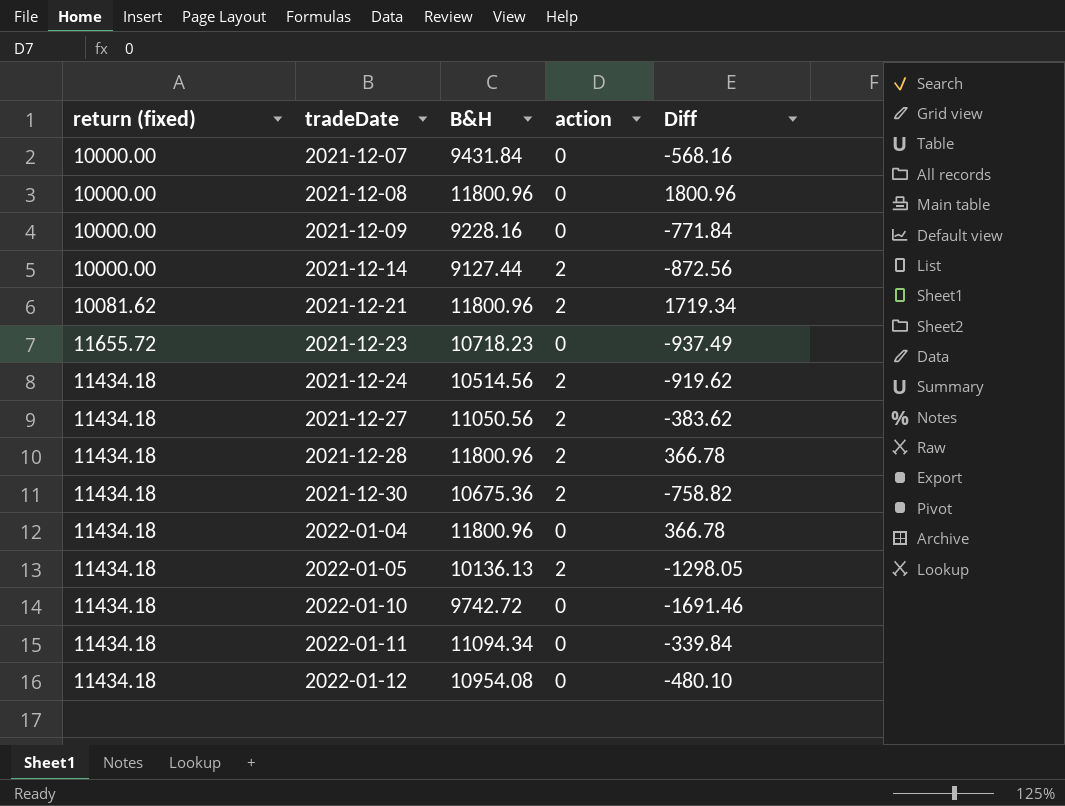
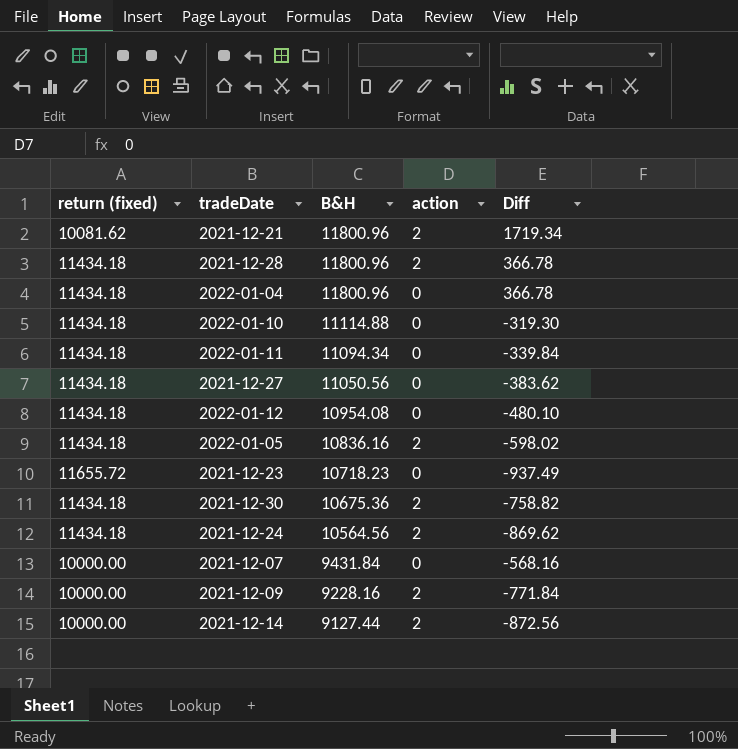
row order: tradeDate ascending -> B&H descending
row 2021-12-08: 10000.00 | 11800.96 | 0 | 1800.96 -> none
2022-01-10 | B&H: 9742.72 -> 11114.88
2022-01-10 | Diff: -1691.46 -> -319.30
2021-12-27 | action: 2 -> 0
2022-01-05 | B&H: 10136.13 -> 10836.16
2022-01-05 | Diff: -1298.05 -> -598.02
2021-12-24 | B&H: 10514.56 -> 10564.56
2021-12-24 | Diff: -919.62 -> -869.62
2021-12-09 | action: 0 -> 2

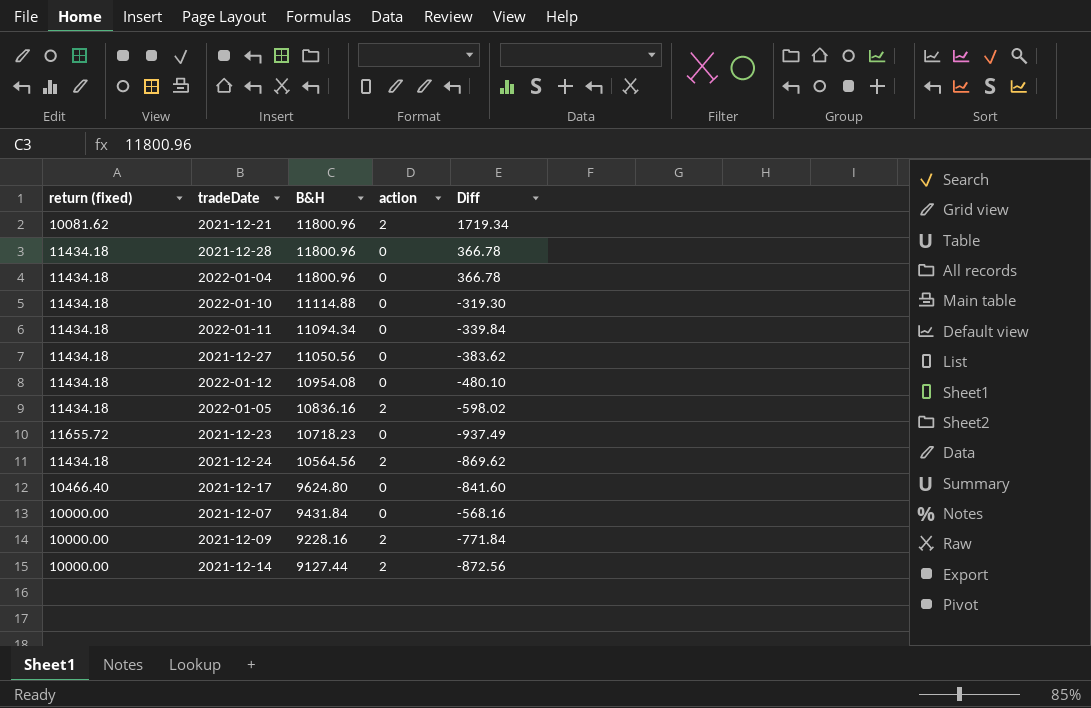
row 2021-12-30: 11434.18 | 10675.36 | 2 | -758.82 -> none
2021-12-28 | action: 2 -> 0
row 2021-12-17: none -> 10466.40 | 9624.80 | 0 | -841.60

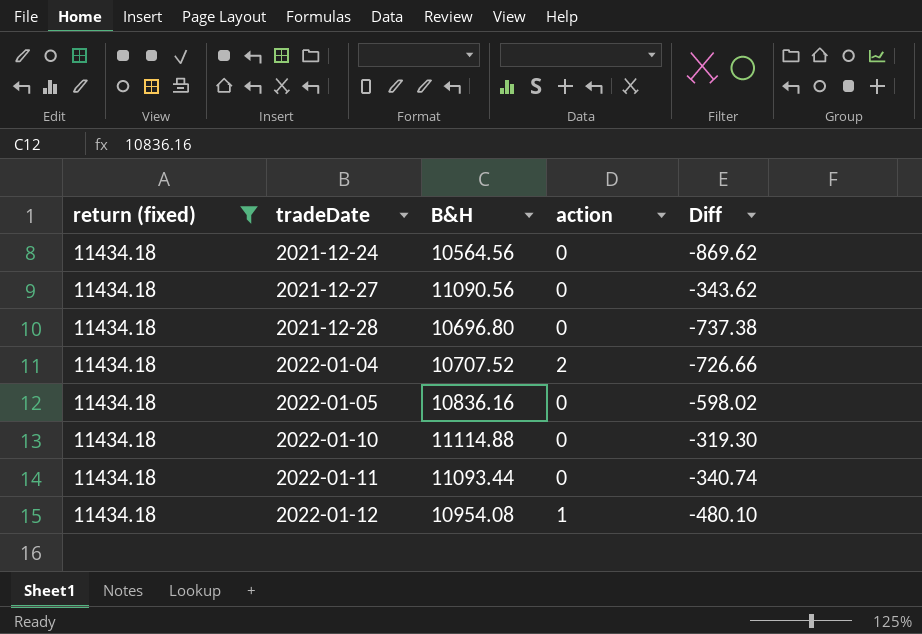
filter: none -> return (fixed) = 11434.18
row order: B&H descending -> tradeDate ascending
2021-12-24 | action: 2 -> 0
2021-12-27 | B&H: 11050.56 -> 11090.56
2021-12-27 | Diff: -383.62 -> -343.62
2021-12-28 | B&H: 11800.96 -> 10696.80
2021-12-28 | Diff: 366.78 -> -737.38
2022-01-04 | B&H: 11800.96 -> 10707.52
2022-01-04 | action: 0 -> 2
2022-01-04 | Diff: 366.78 -> -726.66
2022-01-05 | action: 2 -> 0
2022-01-11 | B&H: 11094.34 -> 11093.44
2022-01-11 | Diff: -339.84 -> -340.74
2022-01-12 | action: 0 -> 1

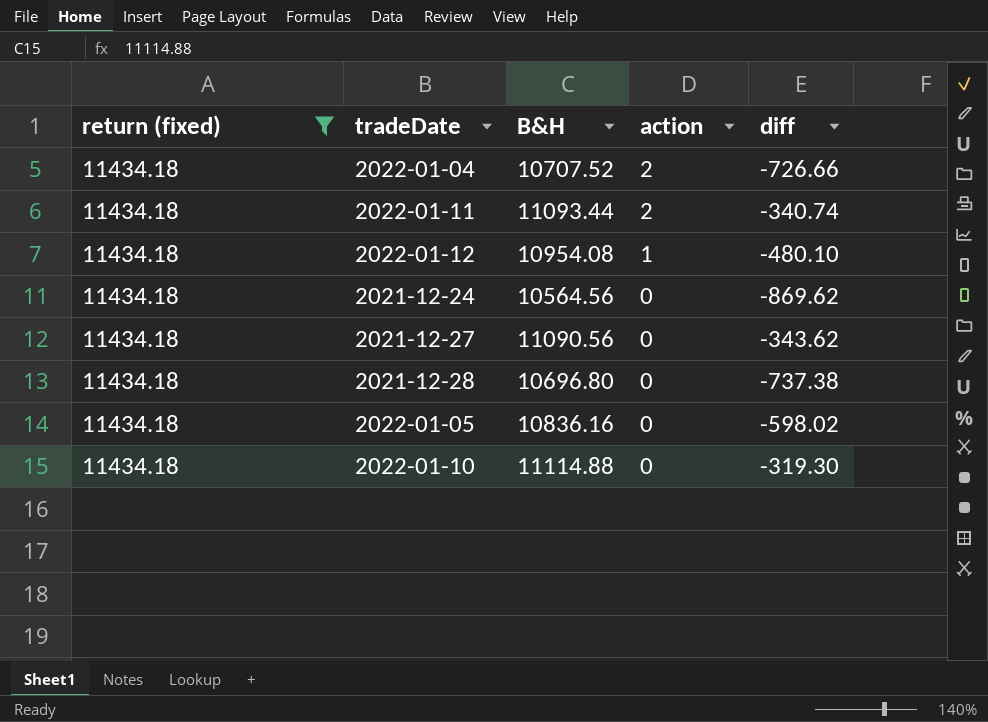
row order: tradeDate ascending -> action descending
column name: Diff -> diff
2022-01-11 | action: 0 -> 2

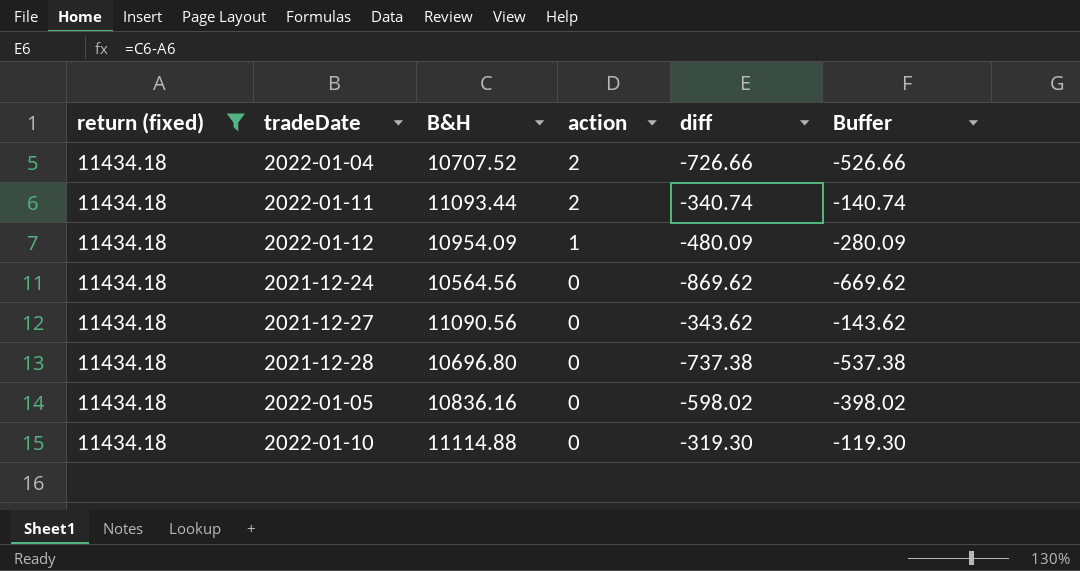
column Buffer | formula: none -> [diff] + 200
2022-01-12 | B&H: 10954.08 -> 10954.09
2022-01-12 | diff: -480.10 -> -480.09

